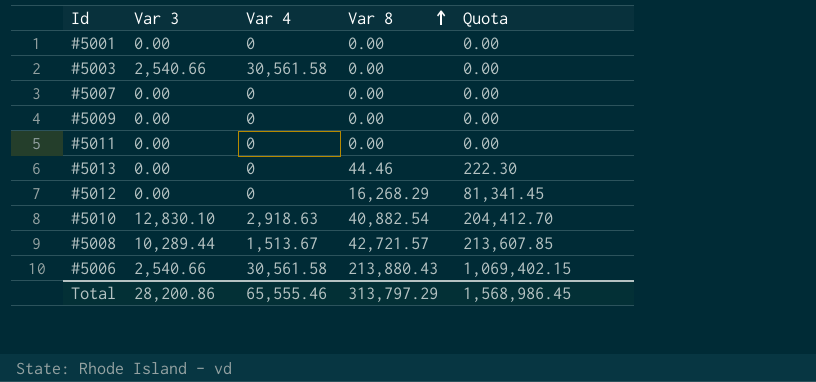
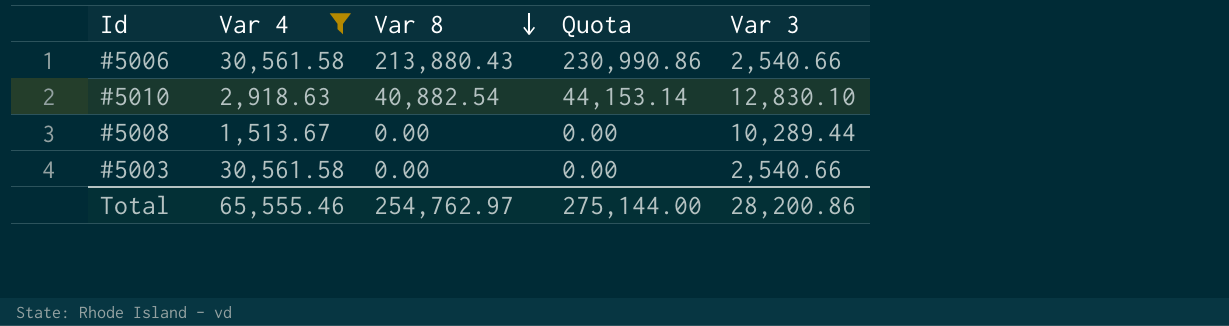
filter: none -> Var 4 != 0
row order: Var 8 ascending -> Var 8 descending
column Quota | formula: [Var 8] * 5 -> [Var 8] * 1.08
column Var 3 | position: 2 -> 5
#5008 | Var 8: 42,721.57 -> 0.00
Total | Var 8: 313,797.29 -> 254,762.97
Total | Quota: 1,568,986.45 -> 275,144.00

